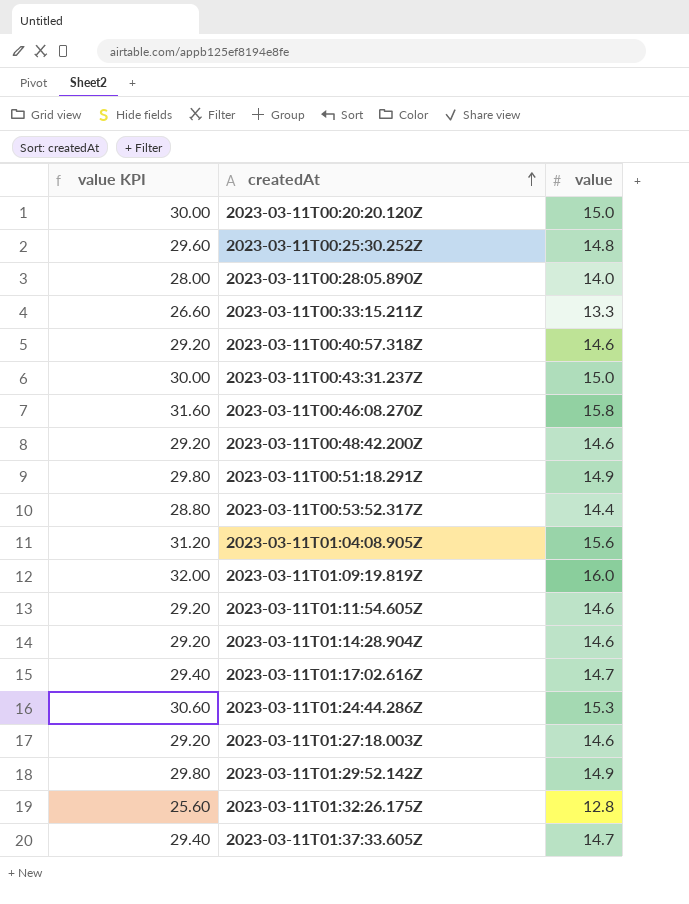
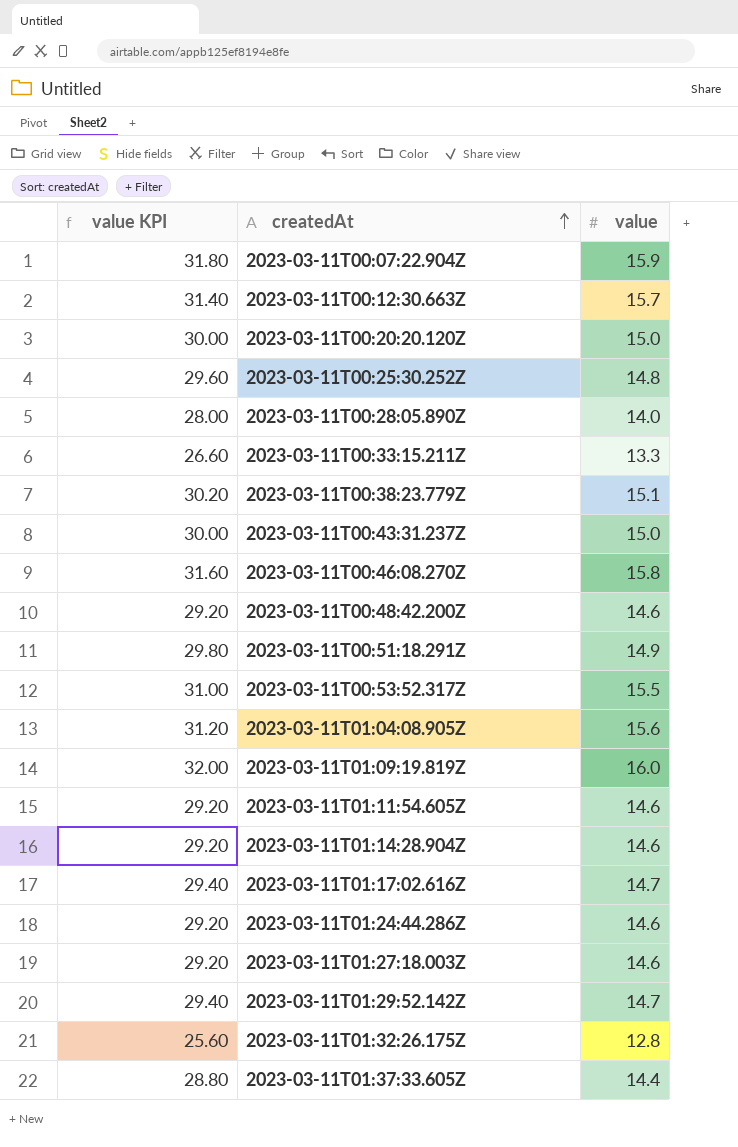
row 2023-03-11T00:40:57.318Z: 29.20 | 14.6 -> none
row 2023-03-11T00:07:22.904Z: none -> 31.80 | 15.9
row 2023-03-11T00:12:30.663Z: none -> 31.40 | 15.7
row 2023-03-11T00:38:23.779Z: none -> 30.20 | 15.1
2023-03-11T00:53:52.317Z | value KPI: 28.80 -> 31.00
2023-03-11T00:53:52.317Z | value: 14.4 -> 15.5
2023-03-11T01:24:44.286Z | value KPI: 30.60 -> 29.20
2023-03-11T01:24:44.286Z | value: 15.3 -> 14.6
2023-03-11T01:29:52.142Z | value KPI: 29.80 -> 29.40
2023-03-11T01:29:52.142Z | value: 14.9 -> 14.7
2023-03-11T01:37:33.605Z | value KPI: 29.40 -> 28.80
2023-03-11T01:37:33.605Z | value: 14.7 -> 14.4

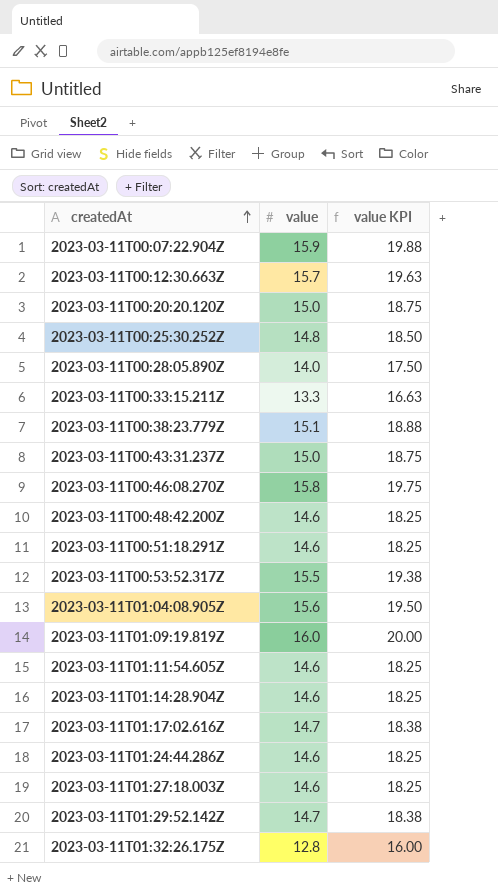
column value KPI | formula: [value] * 2 -> [value] * 1.25
column value KPI | position: 1 -> 3
row 2023-03-11T01:37:33.605Z: 28.80 | 14.4 -> none
2023-03-11T00:51:18.291Z | value: 14.9 -> 14.6

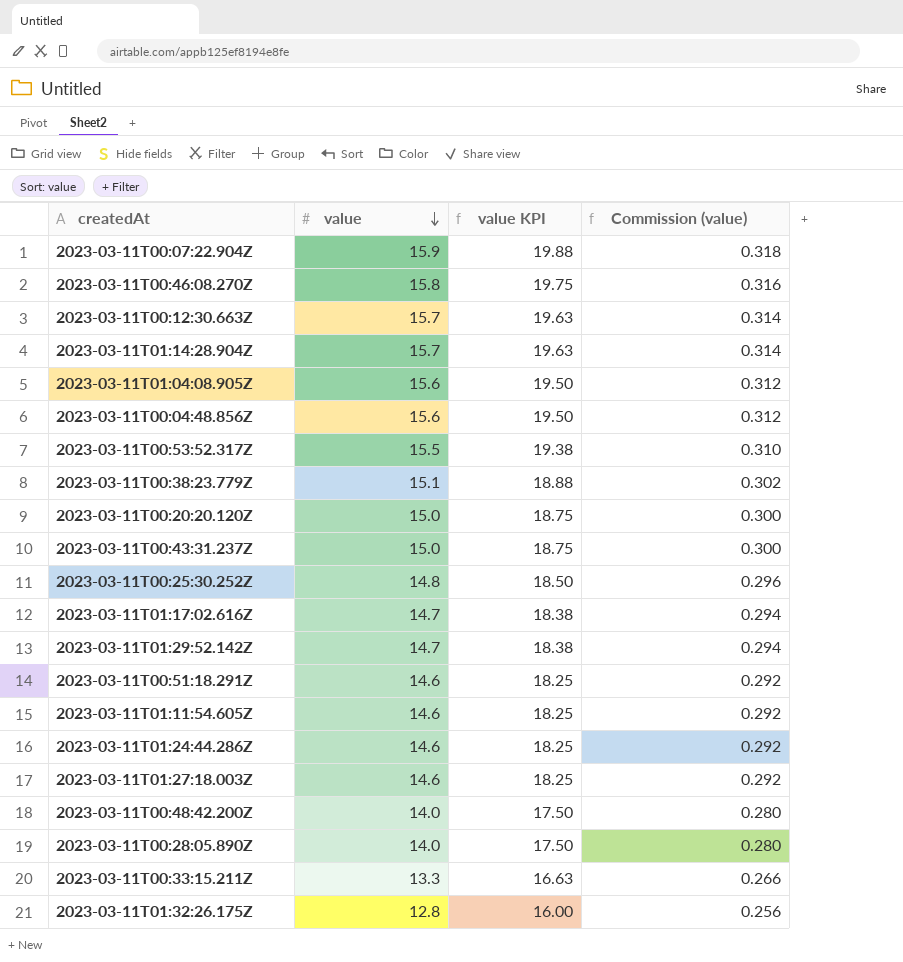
row order: createdAt ascending -> value descending
column Commission (value) | formula: none -> [value] * 0.02
row 2023-03-11T01:09:19.819Z: 16.0 | 20.00 -> none
2023-03-11T01:14:28.904Z | value: 14.6 -> 15.7
2023-03-11T01:14:28.904Z | value KPI: 18.25 -> 19.63
row 2023-03-11T00:04:48.856Z: none -> 15.6 | 19.50 | 0.312
2023-03-11T00:48:42.200Z | value: 14.6 -> 14.0
2023-03-11T00:48:42.200Z | value KPI: 18.25 -> 17.50

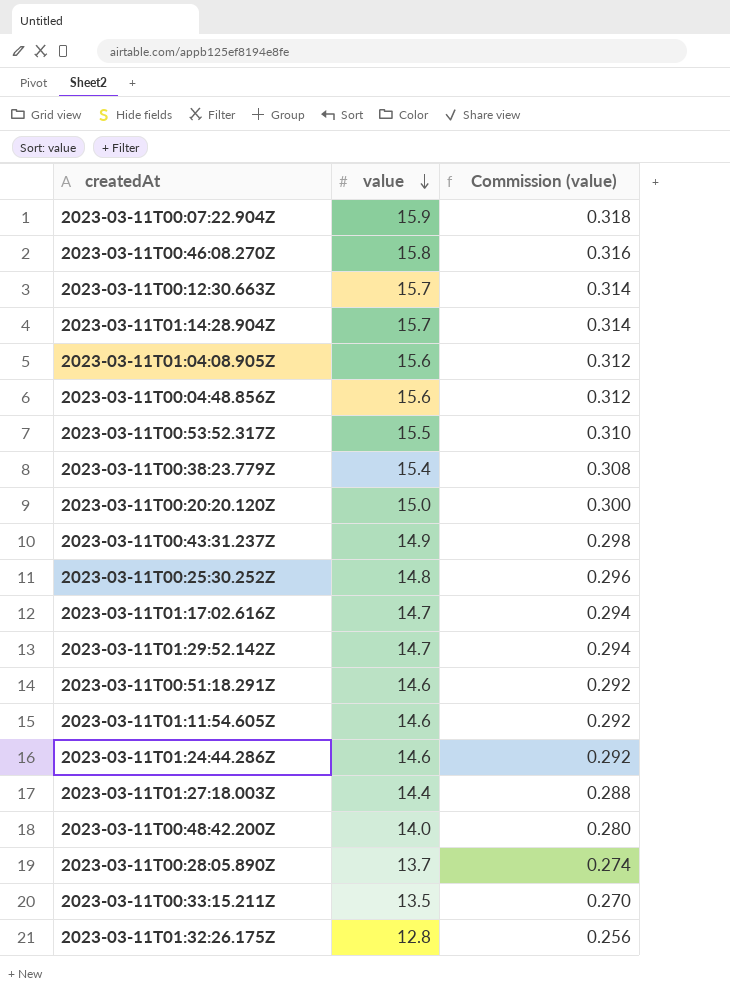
column value KPI | formula: [value] * 1.25 -> none
2023-03-11T00:38:23.779Z | value: 15.1 -> 15.4
2023-03-11T00:38:23.779Z | Commission (value): 0.302 -> 0.308
2023-03-11T00:43:31.237Z | value: 15.0 -> 14.9
2023-03-11T00:43:31.237Z | Commission (value): 0.300 -> 0.298
2023-03-11T01:27:18.003Z | value: 14.6 -> 14.4
2023-03-11T01:27:18.003Z | Commission (value): 0.292 -> 0.288
2023-03-11T00:28:05.890Z | value: 14.0 -> 13.7
2023-03-11T00:28:05.890Z | Commission (value): 0.280 -> 0.274
2023-03-11T00:33:15.211Z | value: 13.3 -> 13.5
2023-03-11T00:33:15.211Z | Commission (value): 0.266 -> 0.270

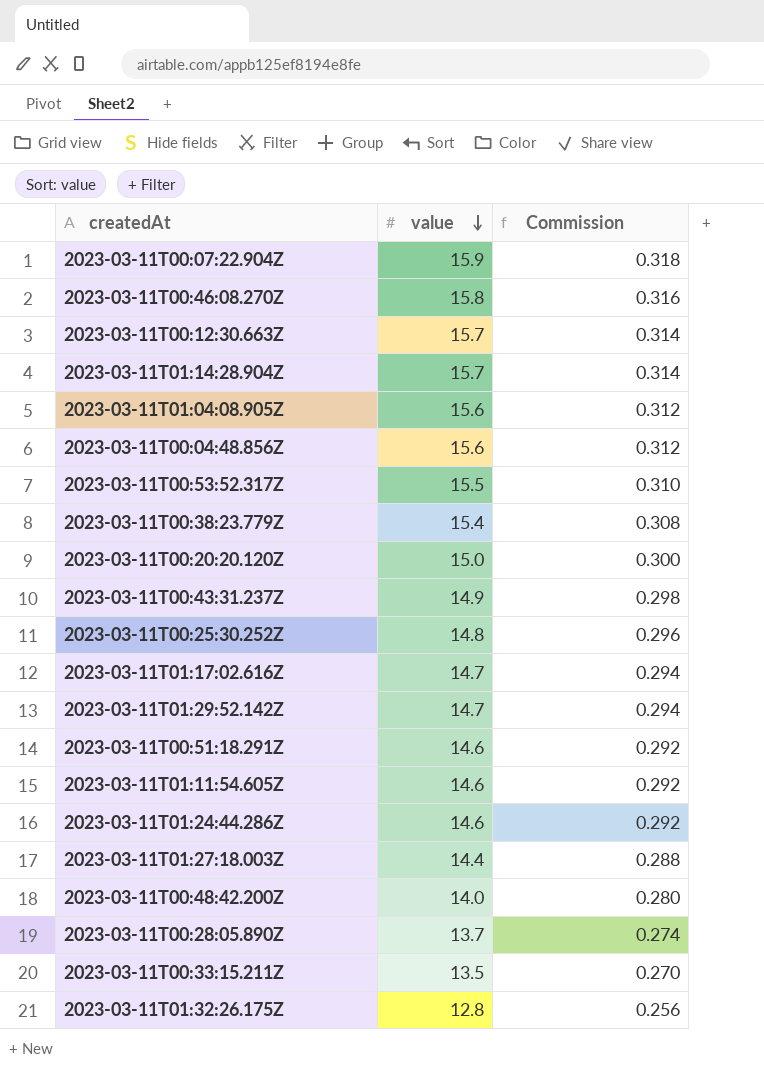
column name: Commission (value) -> Commission

